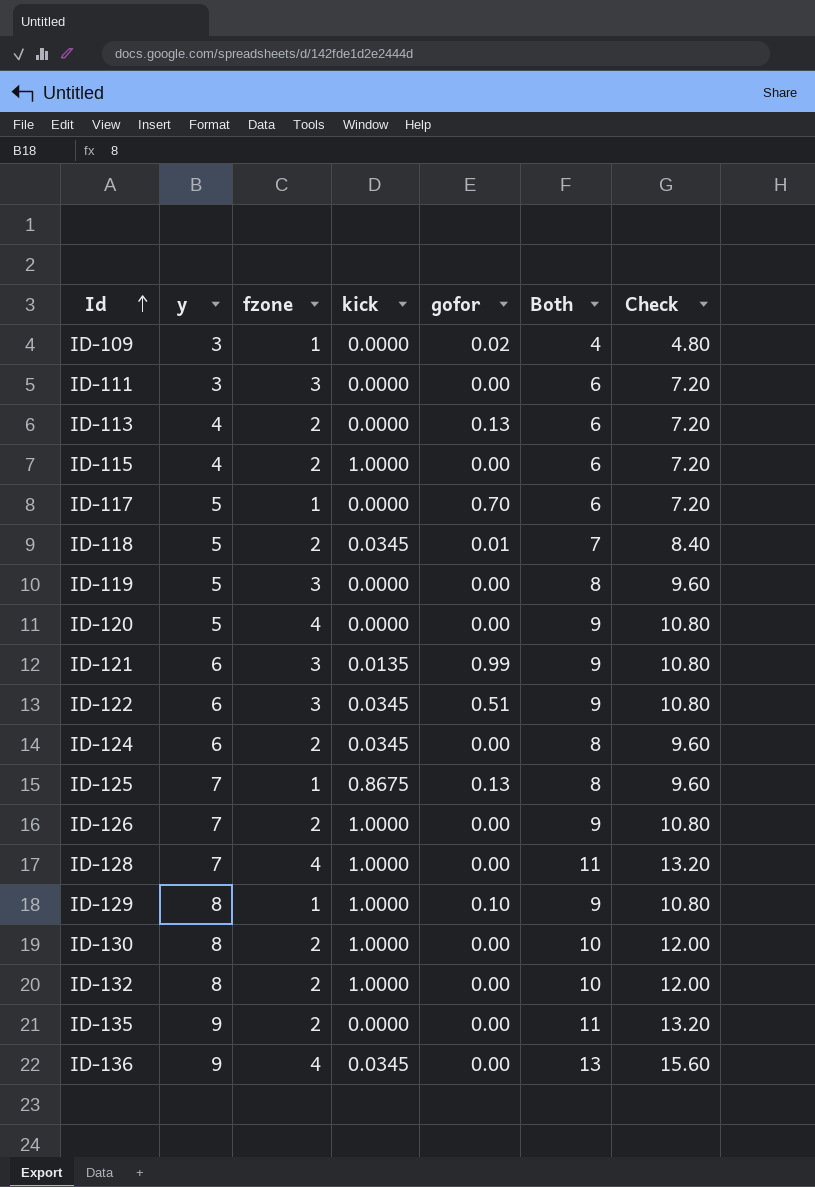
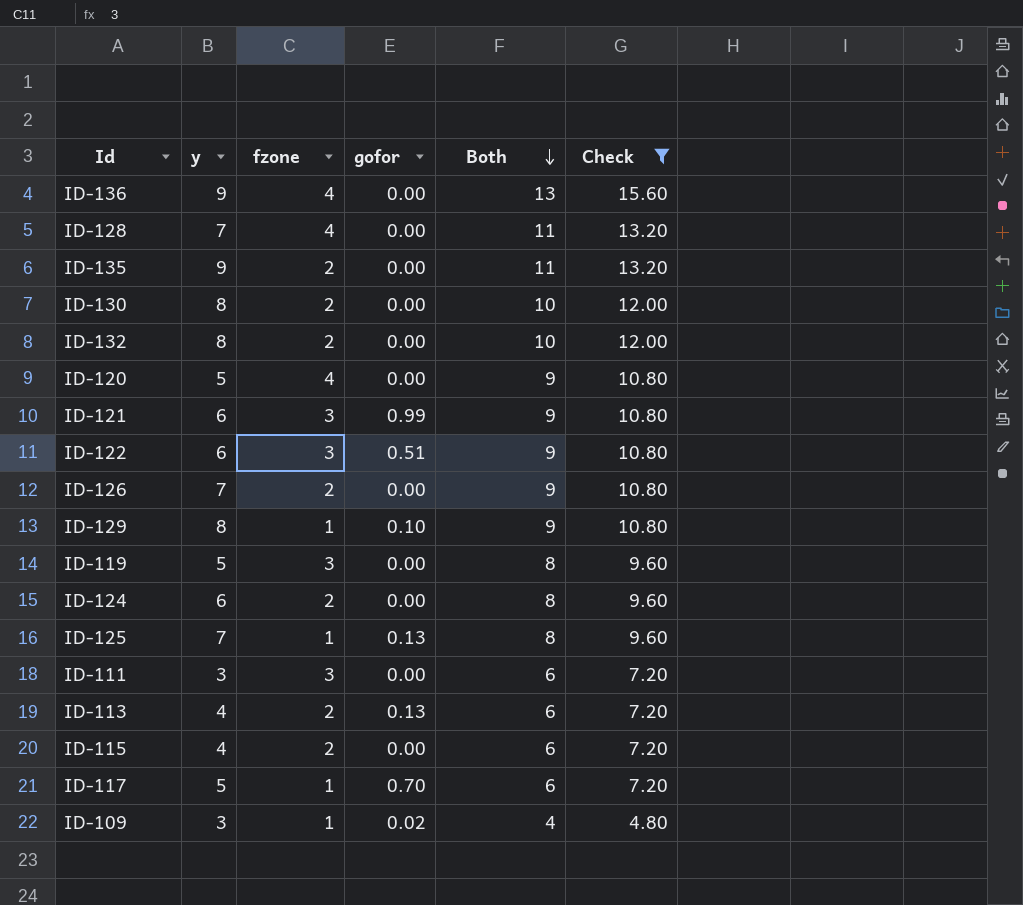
filter: none -> Check != 8.40
row order: Id ascending -> Both descending
column kick | position: 4 -> none

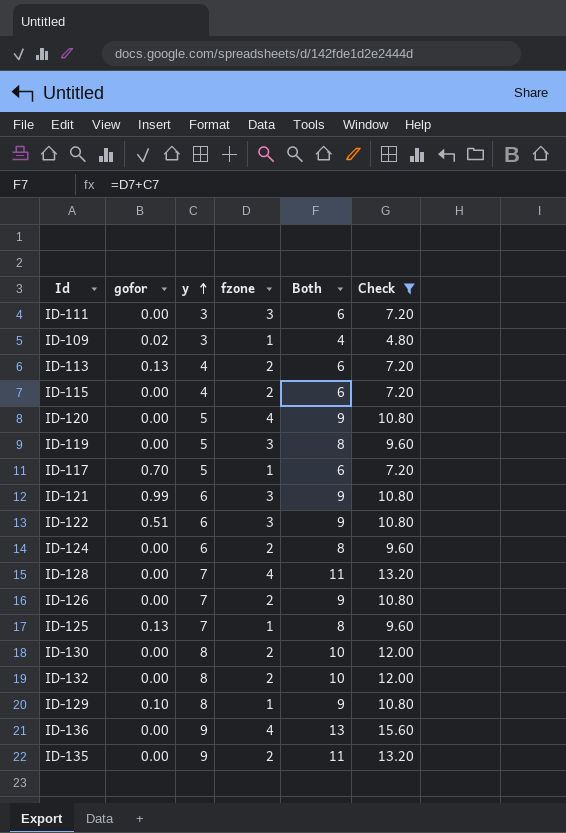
row order: Both descending -> y ascending
column gofor | position: 4 -> 2

